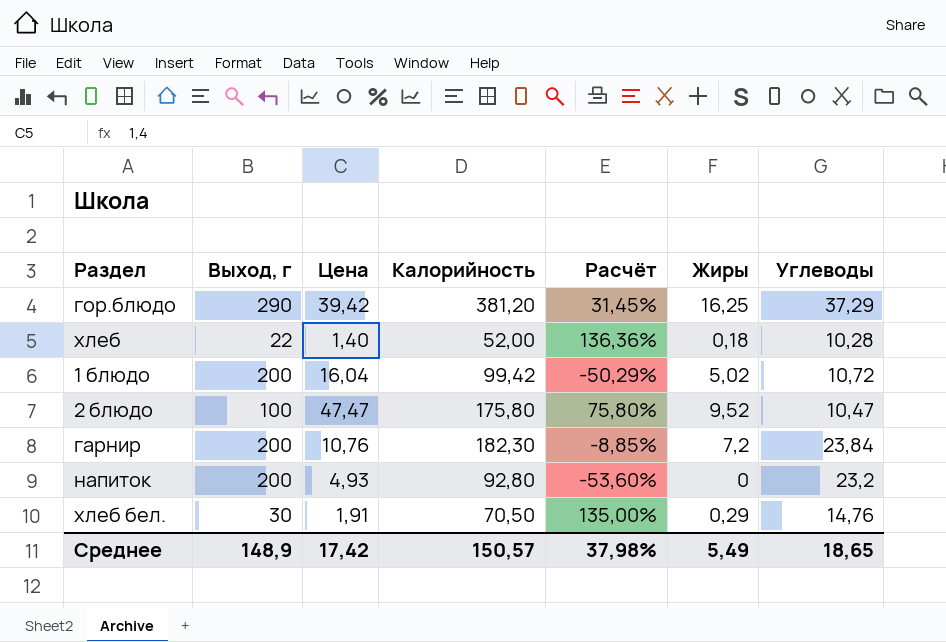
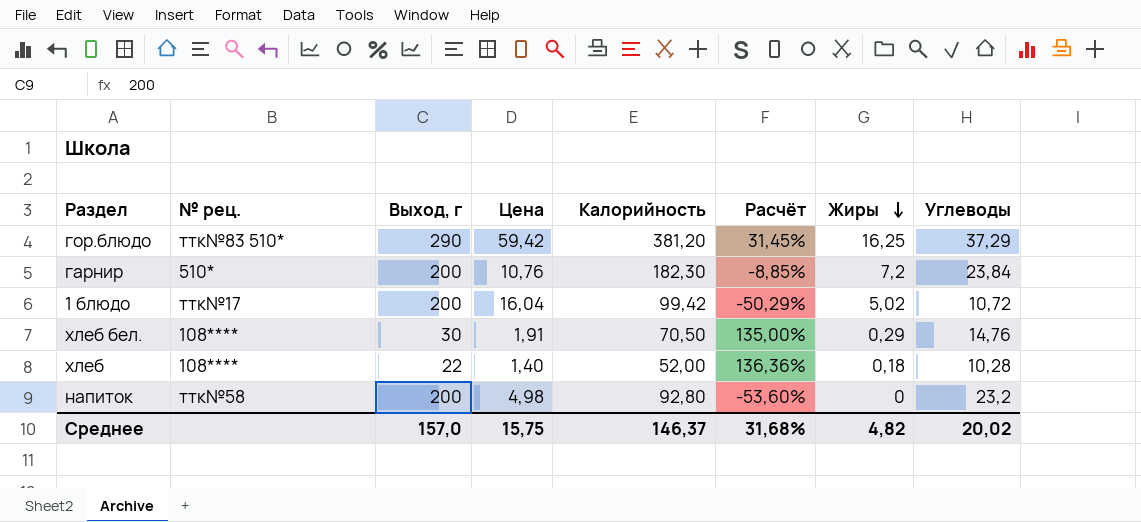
row order: none -> Жиры descending
column № рец. | position: none -> 2
row 2 блюдо: 100 | 47,47 | 175,80 | 75,80% | 9,52 | 10,47 -> none
гор.блюдо | Цена: 39,42 -> 59,42
напиток | Цена: 4,93 -> 4,98
Среднее | Выход, г: 148,9 -> 157,0
Среднее | Цена: 17,42 -> 15,75
Среднее | Калорийность: 150,57 -> 146,37
Среднее | Расчёт: 37,98% -> 31,68%
Среднее | Жиры: 5,49 -> 4,82
Среднее | Углеводы: 18,65 -> 20,02

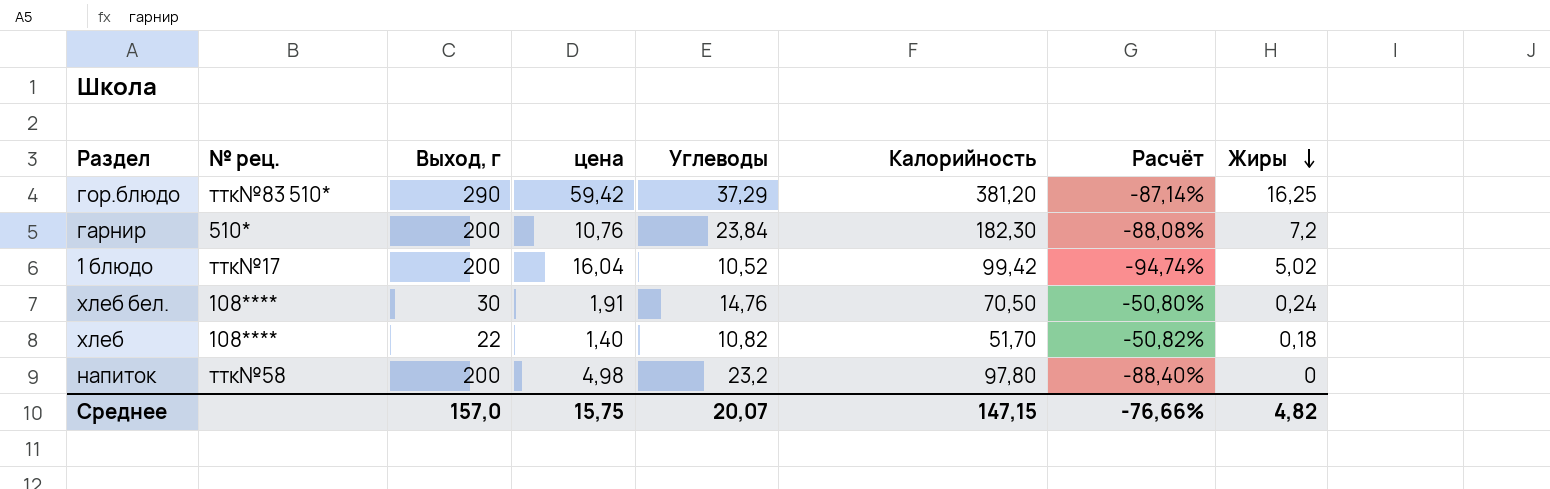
column name: Цена -> цена
column Углеводы | position: 8 -> 5
column Расчёт | formula: ([Калорийность] - [Выход, г]) / [Выход, г] -> ([Углеводы] - [Выход, г]) / [Выход, г]
1 блюдо | Углеводы: 10,72 -> 10,52
хлеб бел. | Жиры: 0,29 -> 0,24
хлеб | Углеводы: 10,28 -> 10,82
хлеб | Калорийность: 52,00 -> 51,70
напиток | Калорийность: 92,80 -> 97,80
Среднее | Углеводы: 20,02 -> 20,07
Среднее | Калорийность: 146,37 -> 147,15
Среднее | Расчёт: 31,68% -> -76,66%

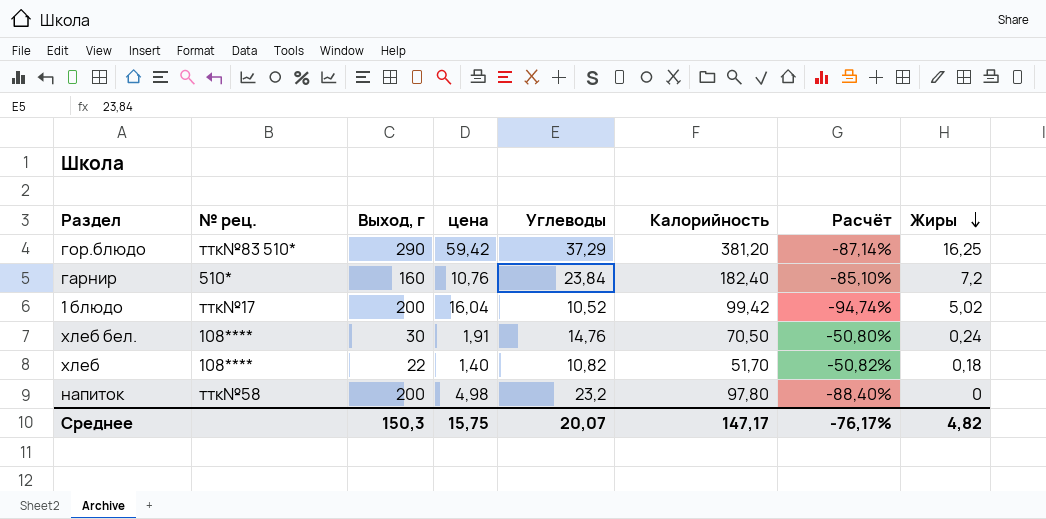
гарнир | Выход, г: 200 -> 160
гарнир | Калорийность: 182,30 -> 182,40
гарнир | Расчёт: -88,08% -> -85,10%
Среднее | Выход, г: 157,0 -> 150,3
Среднее | Калорийность: 147,15 -> 147,17
Среднее | Расчёт: -76,66% -> -76,17%

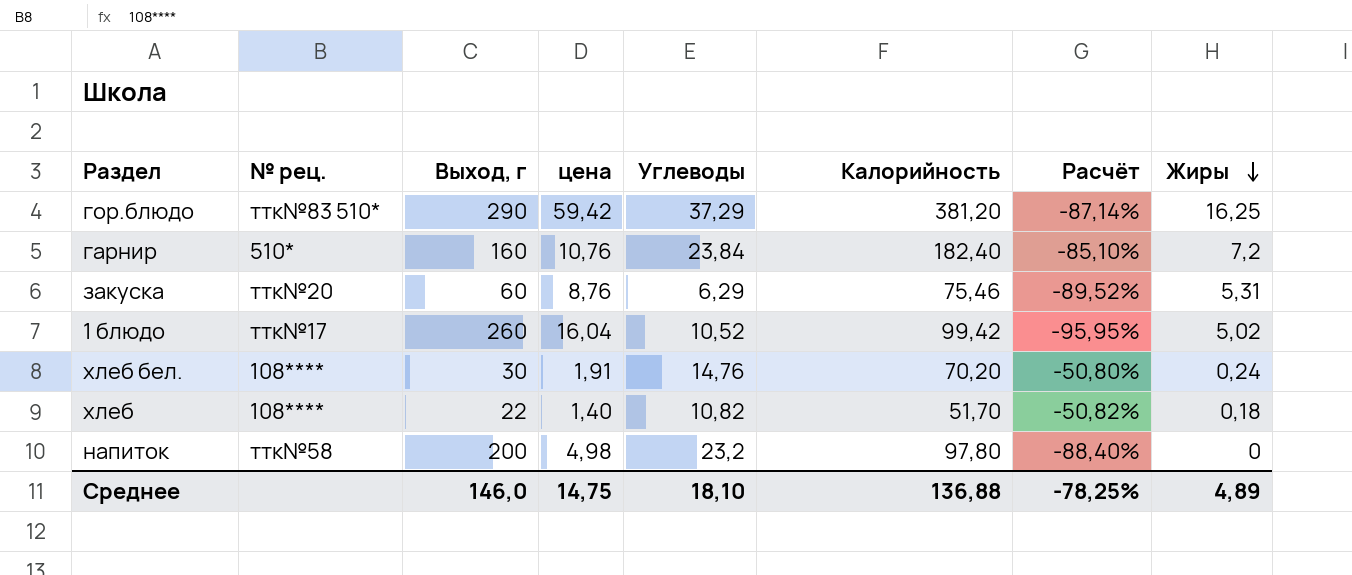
row закуска: none -> ттк№20 | 60 | 8,76 | 6,29 | 75,46 | -89,52% | 5,31
1 блюдо | Выход, г: 200 -> 260
1 блюдо | Расчёт: -94,74% -> -95,95%
хлеб бел. | Калорийность: 70,50 -> 70,20
Среднее | Выход, г: 150,3 -> 146,0
Среднее | цена: 15,75 -> 14,75
Среднее | Углеводы: 20,07 -> 18,10
Среднее | Калорийность: 147,17 -> 136,88
Среднее | Расчёт: -76,17% -> -78,25%
Среднее | Жиры: 4,82 -> 4,89

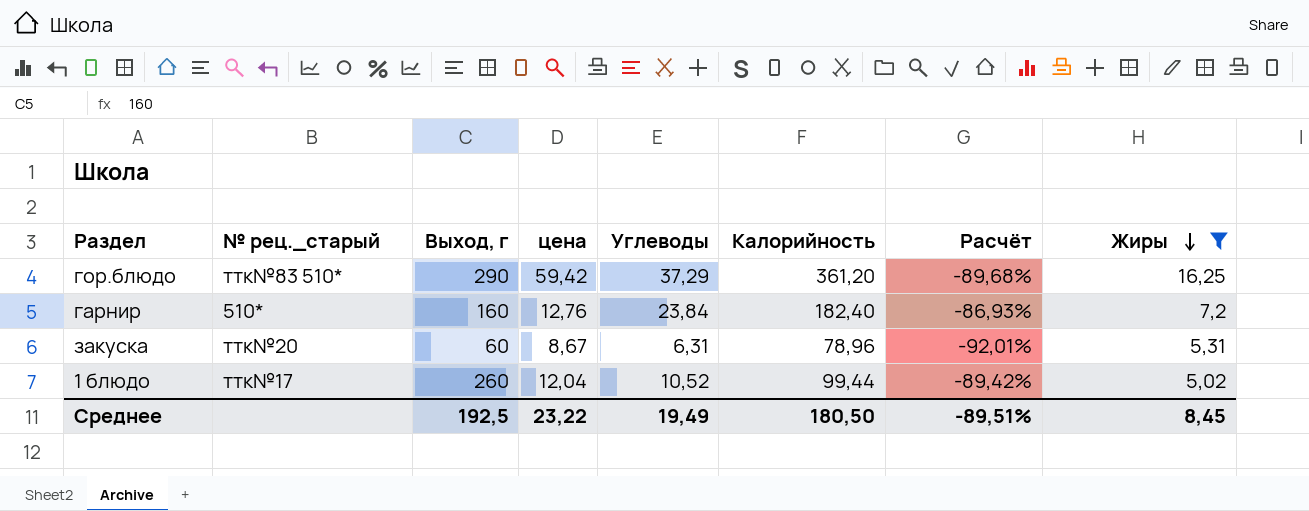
filter: none -> Жиры >= 5,02
column name: № рец. -> № рец._старый
column Расчёт | formula: ([Углеводы] - [Выход, г]) / [Выход, г] -> ([Углеводы] - [Калорийность]) / [Калорийность]
гор.блюдо | Калорийность: 381,20 -> 361,20
гарнир | цена: 10,76 -> 12,76
закуска | цена: 8,76 -> 8,67
закуска | Углеводы: 6,29 -> 6,31
закуска | Калорийность: 75,46 -> 78,96
1 блюдо | цена: 16,04 -> 12,04
1 блюдо | Калорийность: 99,42 -> 99,44
Среднее | Выход, г: 146,0 -> 192,5
Среднее | цена: 14,75 -> 23,22
Среднее | Углеводы: 18,10 -> 19,49
Среднее | Калорийность: 136,88 -> 180,50
Среднее | Расчёт: -78,25% -> -89,51%
Среднее | Жиры: 4,89 -> 8,45

